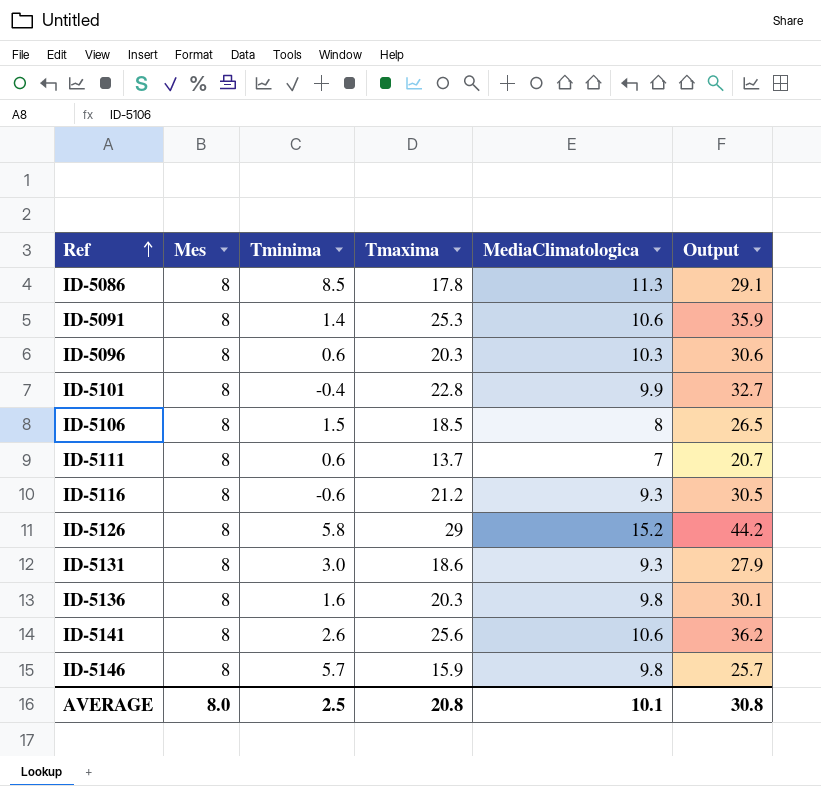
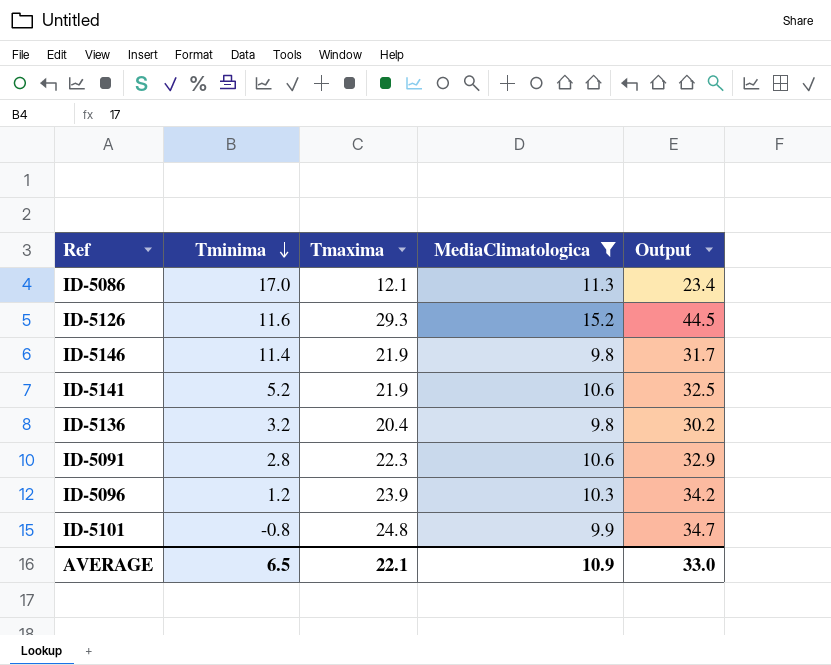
filter: none -> MediaClimatologica >= 9.8
row order: Ref ascending -> Tminima descending
column Mes | position: 2 -> none
ID-5086 | Tminima: 8.5 -> 17.0
ID-5086 | Tmaxima: 17.8 -> 12.1
ID-5086 | Output: 29.1 -> 23.4
ID-5126 | Tminima: 5.8 -> 11.6
ID-5126 | Tmaxima: 29 -> 29.3
ID-5126 | Output: 44.2 -> 44.5
ID-5146 | Tminima: 5.7 -> 11.4
ID-5146 | Tmaxima: 15.9 -> 21.9
ID-5146 | Output: 25.7 -> 31.7
ID-5141 | Tminima: 2.6 -> 5.2
ID-5141 | Tmaxima: 25.6 -> 21.9
ID-5141 | Output: 36.2 -> 32.5
ID-5136 | Tminima: 1.6 -> 3.2
ID-5136 | Tmaxima: 20.3 -> 20.4
ID-5136 | Output: 30.1 -> 30.2
ID-5091 | Tminima: 1.4 -> 2.8
ID-5091 | Tmaxima: 25.3 -> 22.3
ID-5091 | Output: 35.9 -> 32.9
ID-5096 | Tminima: 0.6 -> 1.2
ID-5096 | Tmaxima: 20.3 -> 23.9
ID-5096 | Output: 30.6 -> 34.2
ID-5101 | Tminima: -0.4 -> -0.8
ID-5101 | Tmaxima: 22.8 -> 24.8
ID-5101 | Output: 32.7 -> 34.7
AVERAGE | Tminima: 2.5 -> 6.5
AVERAGE | Tmaxima: 20.8 -> 22.1
AVERAGE | MediaClimatologica: 10.1 -> 10.9
AVERAGE | Output: 30.8 -> 33.0

